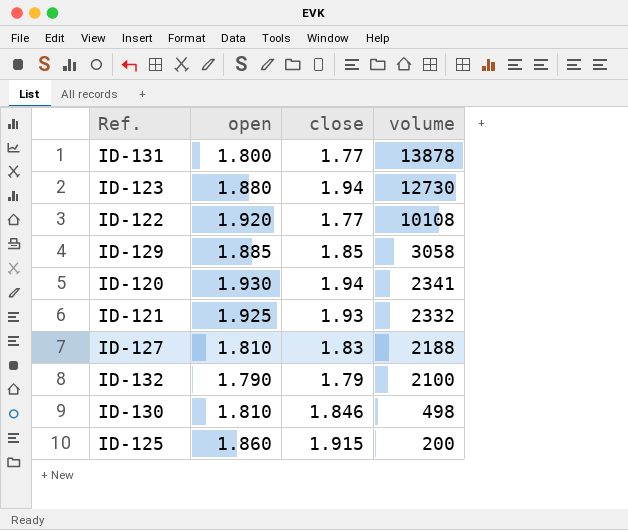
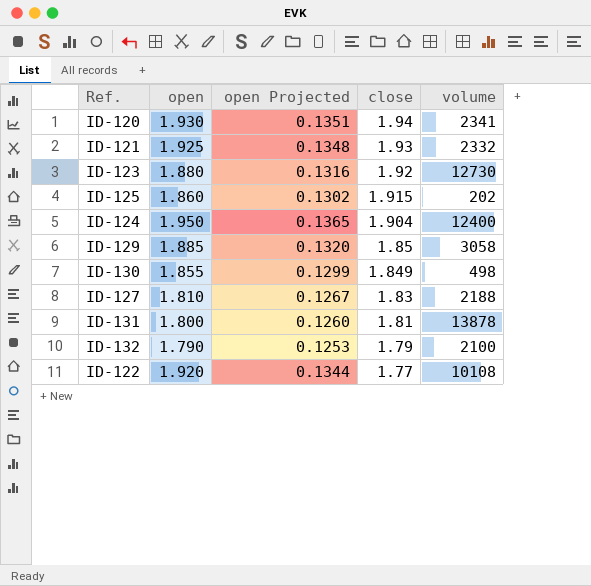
row order: volume descending -> close descending
column open Projected | formula: none -> [open] * 0.07
ID-123 | close: 1.94 -> 1.92
ID-125 | volume: 200 -> 202
row ID-124: none -> 1.950 | 0.1365 | 1.904 | 12400
ID-130 | open: 1.810 -> 1.855
ID-130 | close: 1.846 -> 1.849
ID-131 | close: 1.77 -> 1.81

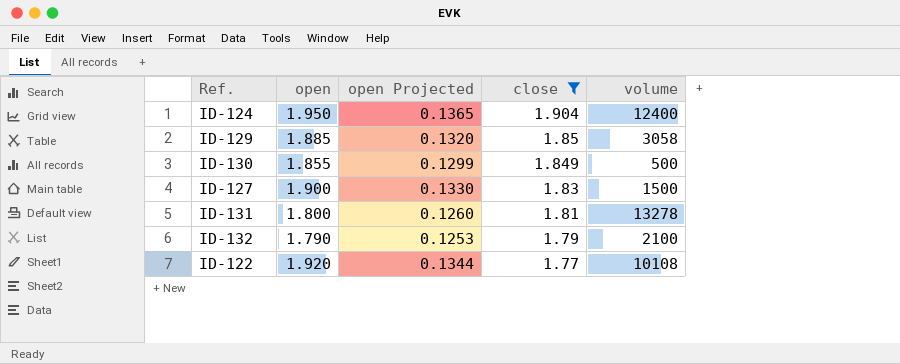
filter: none -> close <= 1.904
ID-130 | volume: 498 -> 500
ID-127 | open: 1.810 -> 1.900
ID-127 | open Projected: 0.1267 -> 0.1330
ID-127 | volume: 2188 -> 1500
ID-131 | volume: 13878 -> 13278

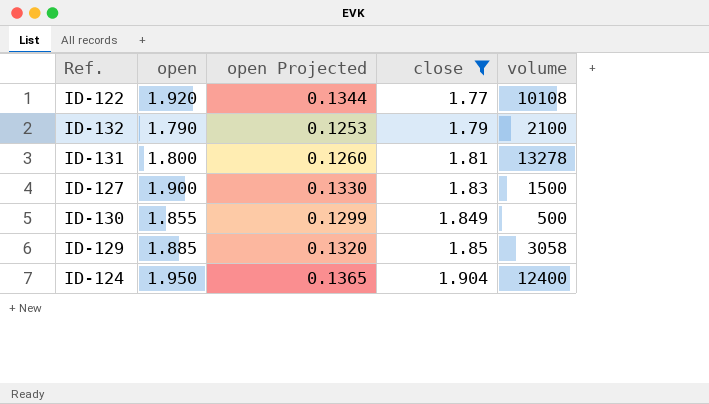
row order: close descending -> close ascending

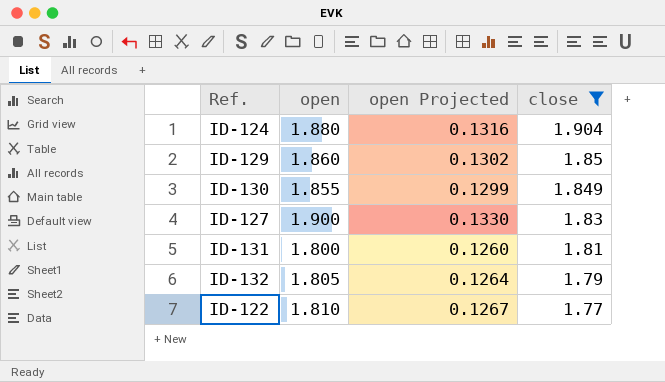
row order: close ascending -> close descending
column volume | position: 5 -> none
ID-124 | open: 1.950 -> 1.880
ID-124 | open Projected: 0.1365 -> 0.1316
ID-129 | open: 1.885 -> 1.860
ID-129 | open Projected: 0.1320 -> 0.1302
ID-132 | open: 1.790 -> 1.805
ID-132 | open Projected: 0.1253 -> 0.1264
ID-122 | open: 1.920 -> 1.810
ID-122 | open Projected: 0.1344 -> 0.1267

